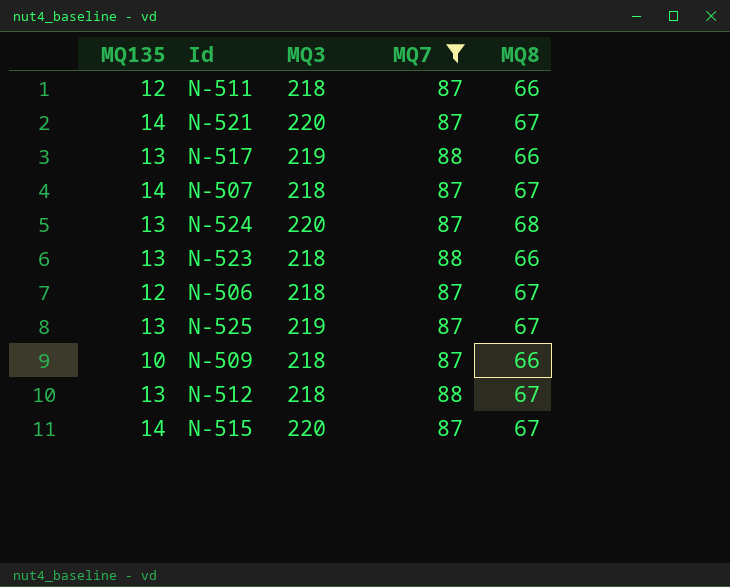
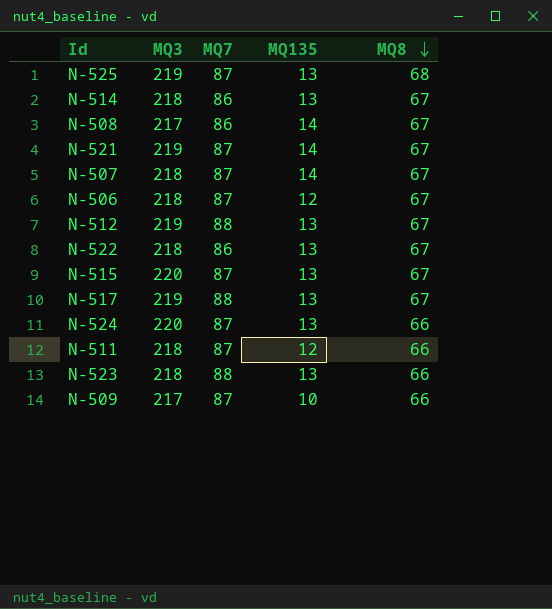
filter: MQ7 != 86 -> none
row order: none -> MQ8 descending
column MQ135 | position: 1 -> 4
N-525 | MQ8: 67 -> 68
N-521 | MQ3: 220 -> 219
N-512 | MQ3: 218 -> 219
N-515 | MQ135: 14 -> 13
N-517 | MQ8: 66 -> 67
N-524 | MQ8: 68 -> 66
N-509 | MQ3: 218 -> 217

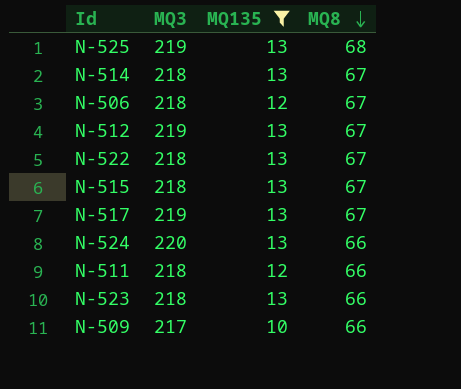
filter: none -> MQ135 != 14
column MQ7 | position: 3 -> none
N-515 | MQ3: 220 -> 218

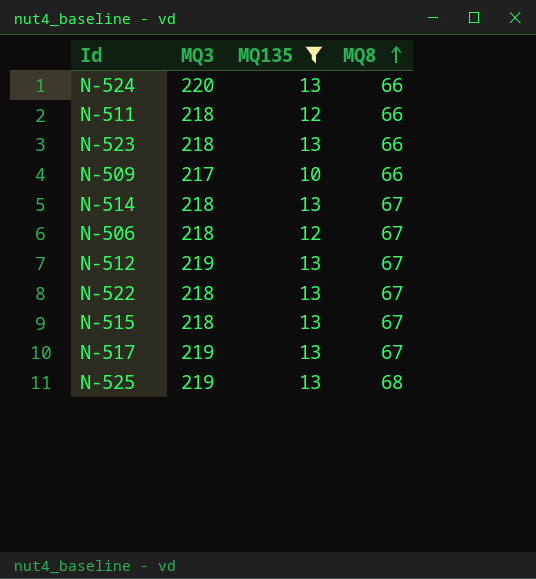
row order: MQ8 descending -> MQ8 ascending

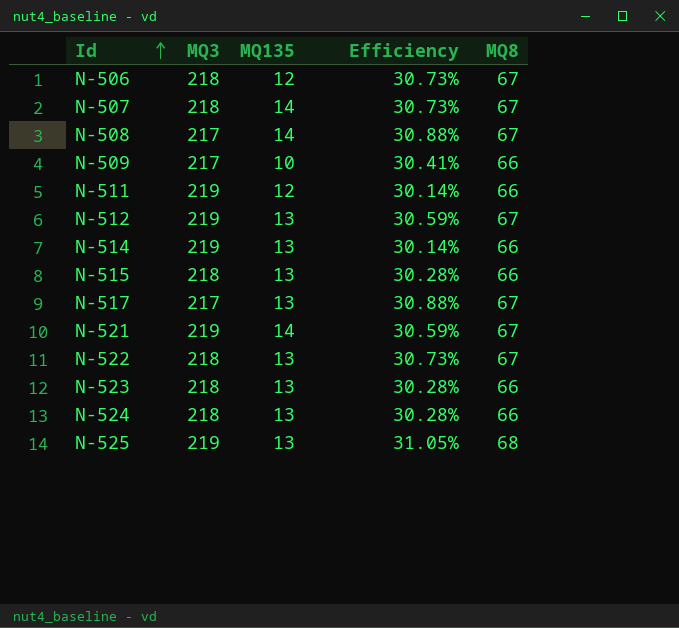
filter: MQ135 != 14 -> none
row order: MQ8 ascending -> Id ascending
column Efficiency | formula: none -> [MQ8] / [MQ3]
N-511 | MQ3: 218 -> 219
N-514 | MQ3: 218 -> 219
N-514 | MQ8: 67 -> 66
N-515 | MQ8: 67 -> 66
N-517 | MQ3: 219 -> 217
N-524 | MQ3: 220 -> 218

